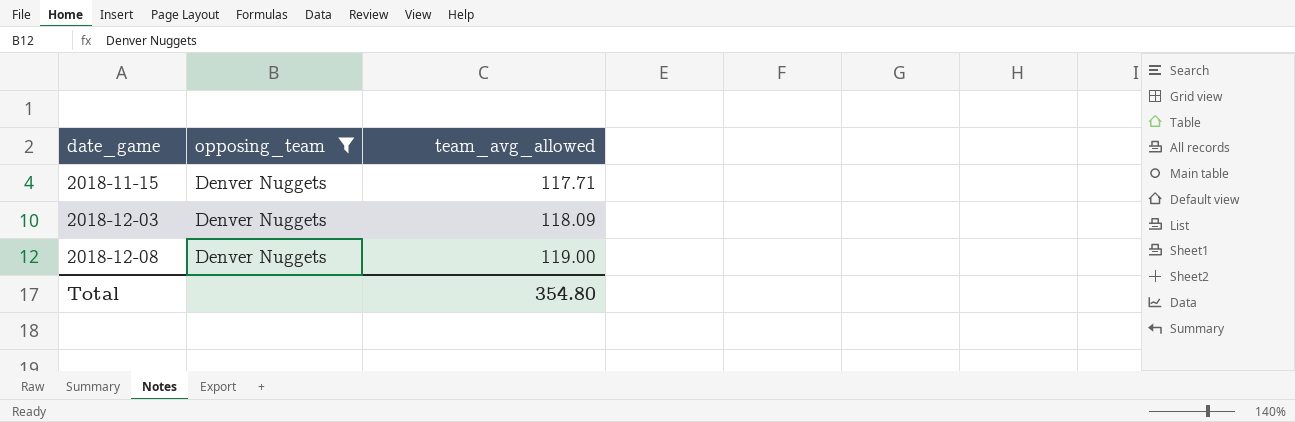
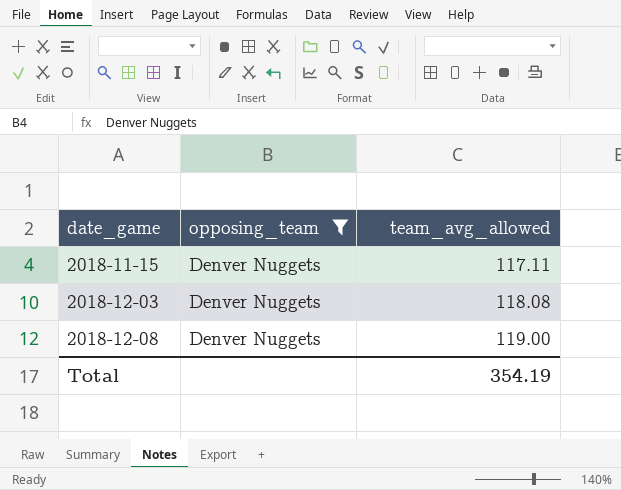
2018-11-15 | team_avg_allowed: 117.71 -> 117.11
2018-12-03 | team_avg_allowed: 118.09 -> 118.08
Total | team_avg_allowed: 354.80 -> 354.19

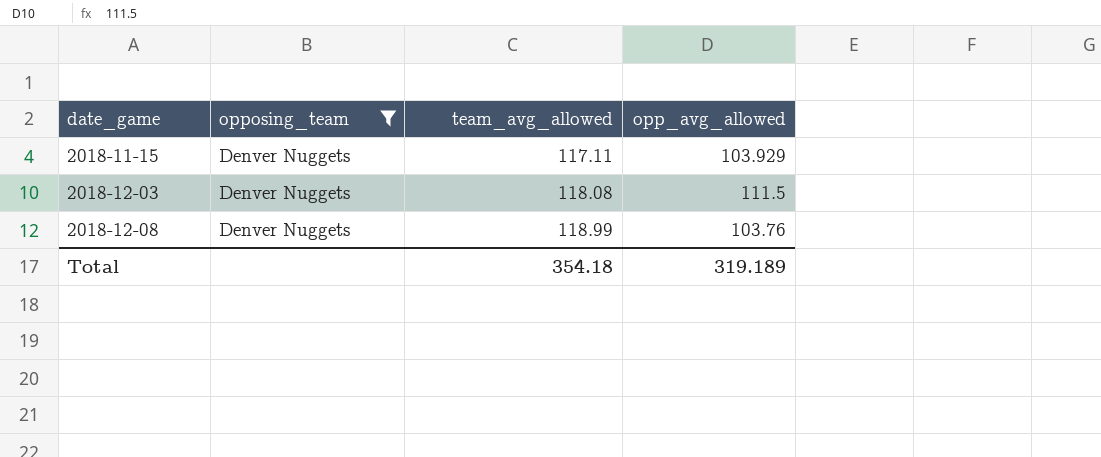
column opp_avg_allowed | position: none -> 4
2018-12-08 | team_avg_allowed: 119.00 -> 118.99
Total | team_avg_allowed: 354.19 -> 354.18

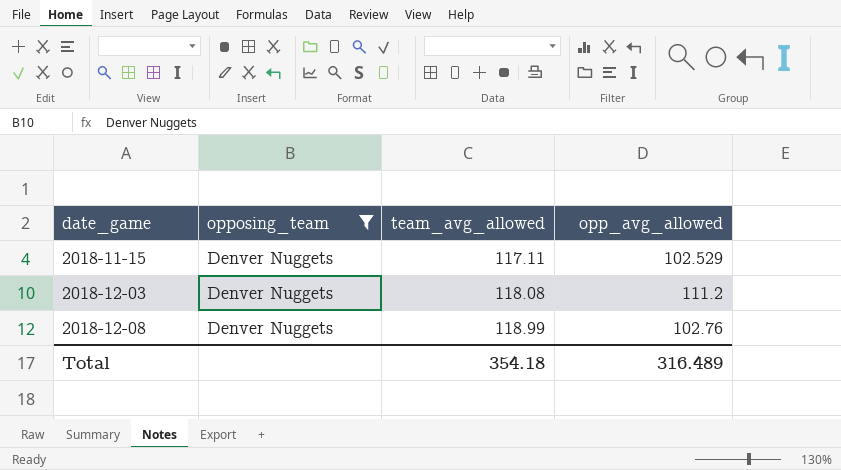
2018-11-15 | opp_avg_allowed: 103.929 -> 102.529
2018-12-03 | opp_avg_allowed: 111.5 -> 111.2
2018-12-08 | opp_avg_allowed: 103.76 -> 102.76
Total | opp_avg_allowed: 319.189 -> 316.489

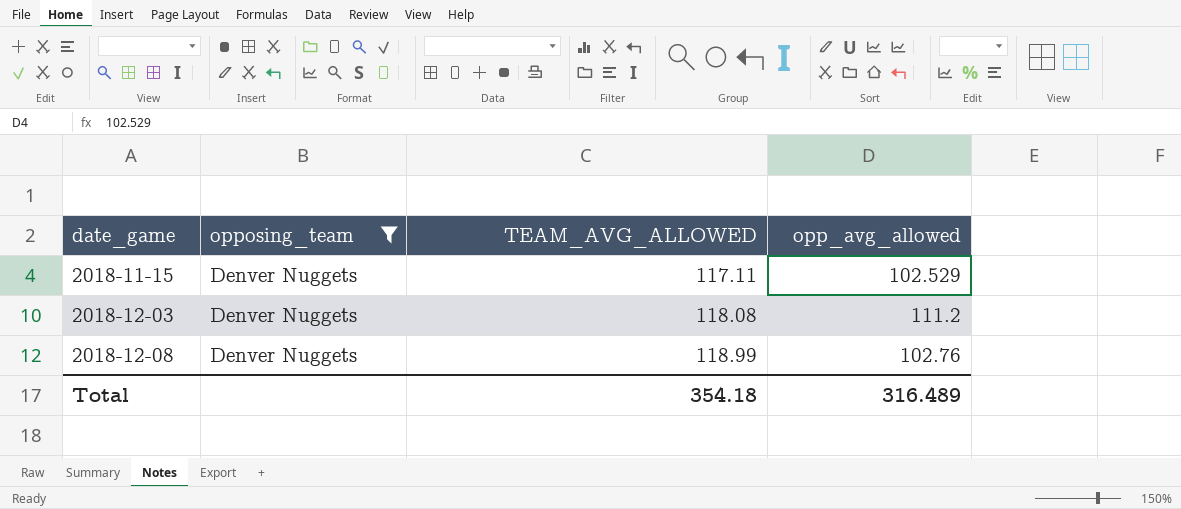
column name: team_avg_allowed -> TEAM_AVG_ALLOWED

